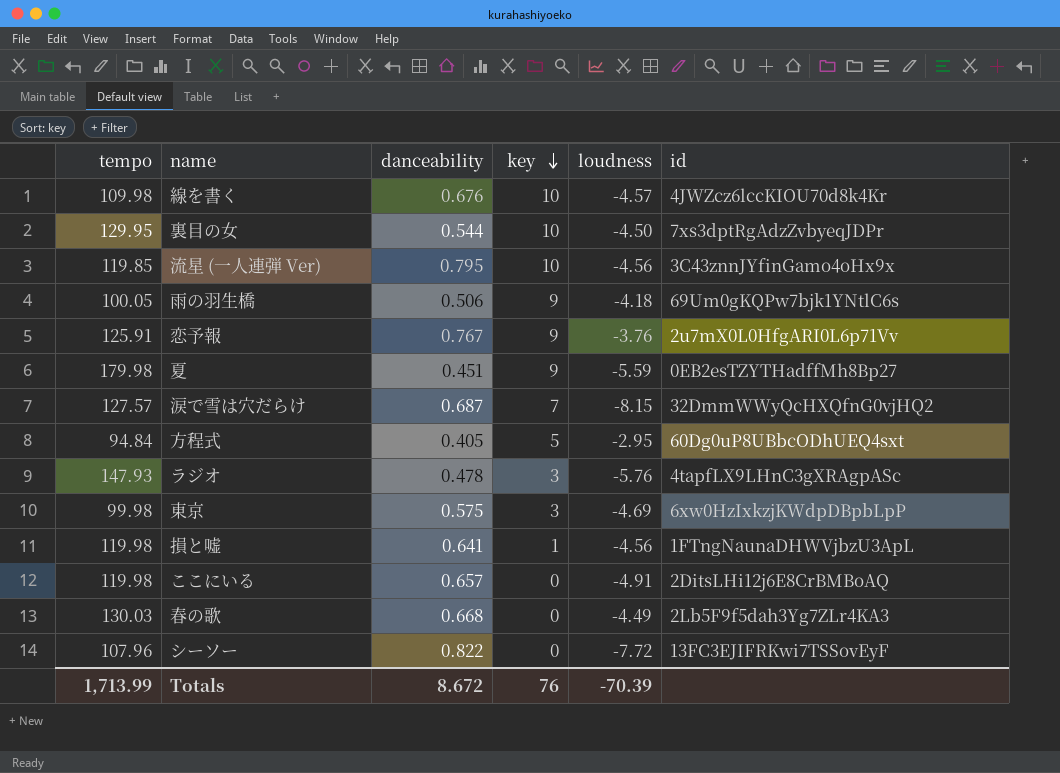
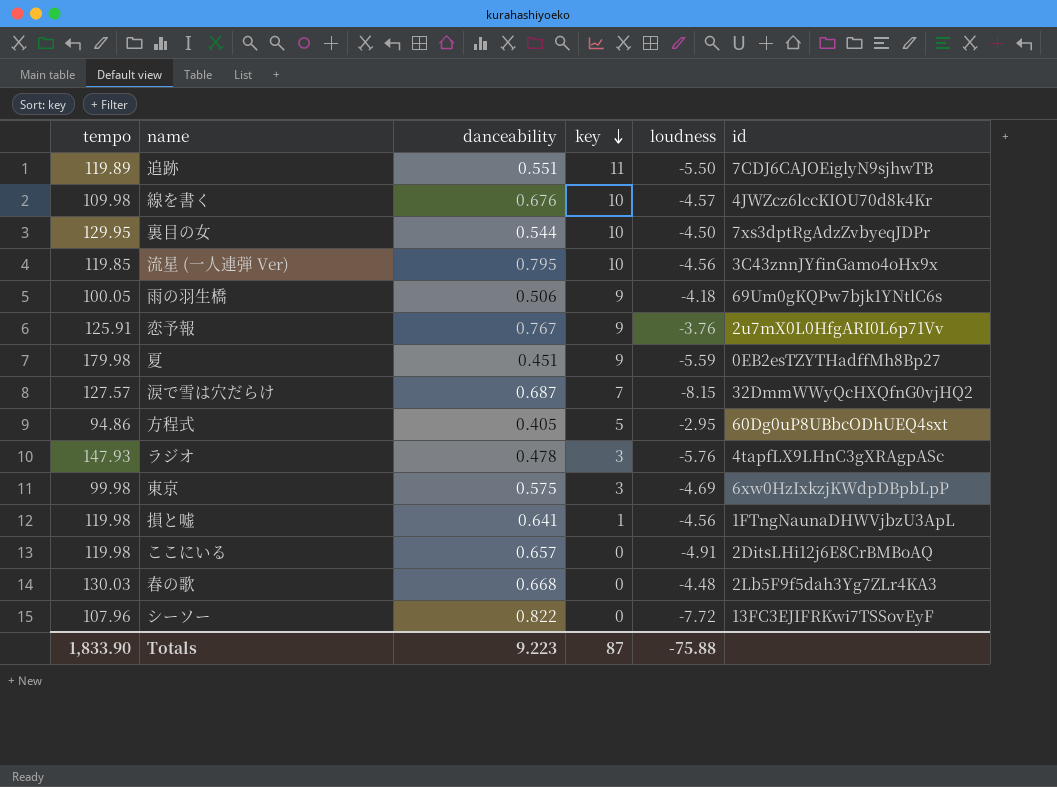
row 追跡: none -> 119.89 | 0.551 | 11 | -5.50 | 7CDJ6CAJOEiglyN9sjhwTB
方程式 | tempo: 94.84 -> 94.86
春の歌 | loudness: -4.49 -> -4.48
Totals | tempo: 1,713.99 -> 1,833.90
Totals | danceability: 8.672 -> 9.223
Totals | key: 76 -> 87
Totals | loudness: -70.39 -> -75.88

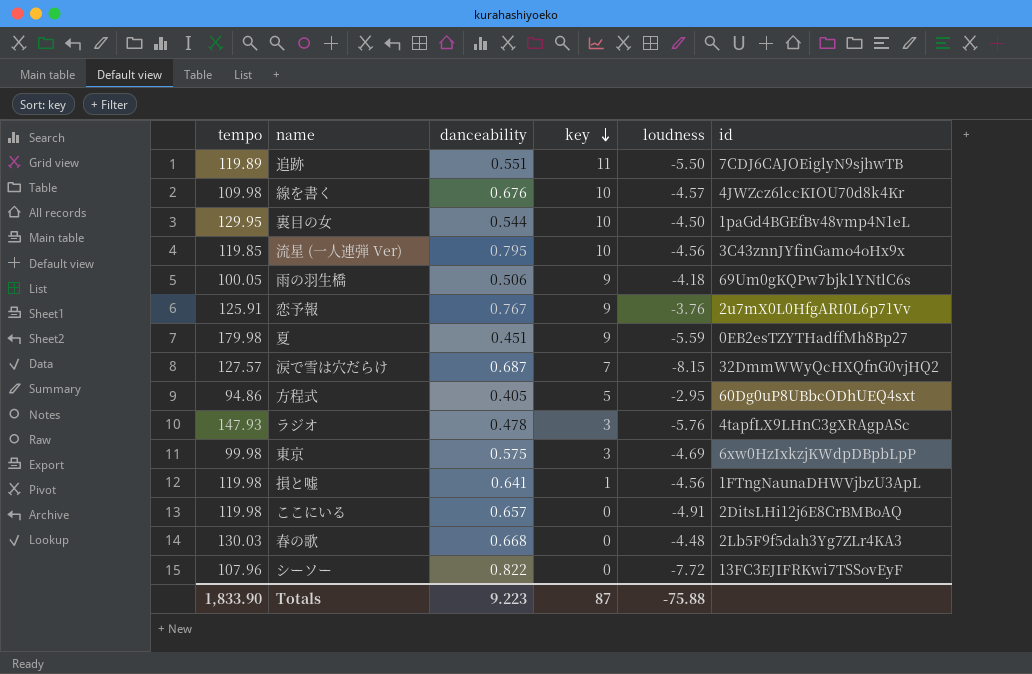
裏目の女 | id: 7xs3dptRgAdzZvbyeqJDPr -> 1paGd4BGEfBv48vmp4N1eL

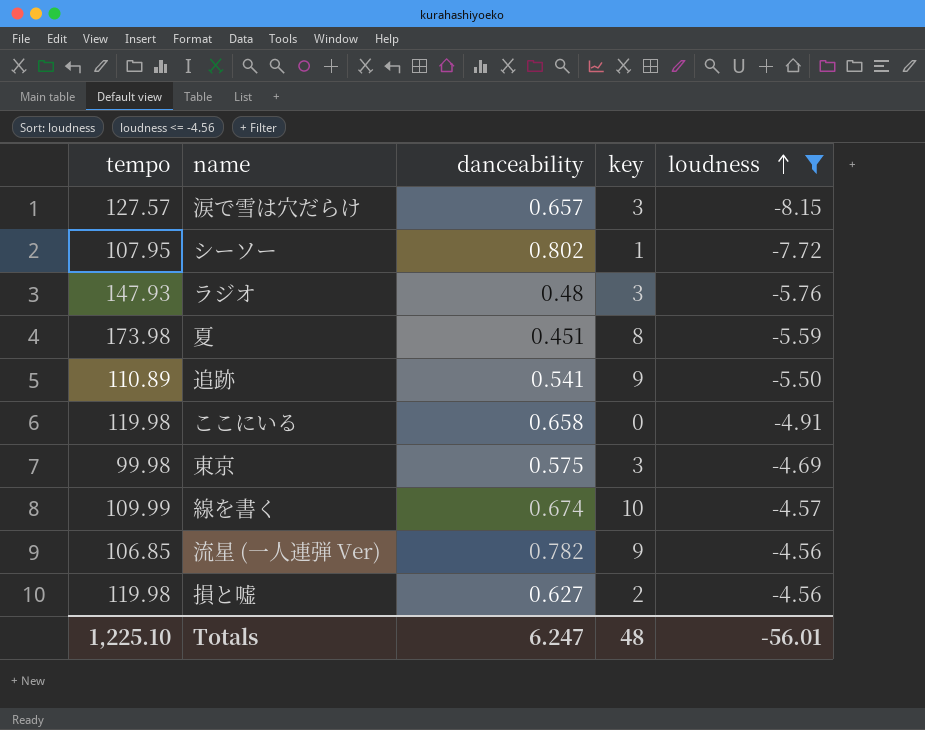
filter: none -> loudness <= -4.56
row order: key descending -> loudness ascending
column id | position: 6 -> none
涙で雪は穴だらけ | danceability: 0.687 -> 0.657
涙で雪は穴だらけ | key: 7 -> 3
シーソー | tempo: 107.96 -> 107.95
シーソー | danceability: 0.822 -> 0.802
シーソー | key: 0 -> 1
ラジオ | danceability: 0.478 -> 0.48
夏 | tempo: 179.98 -> 173.98
夏 | key: 9 -> 8
追跡 | tempo: 119.89 -> 110.89
追跡 | danceability: 0.551 -> 0.541
追跡 | key: 11 -> 9
ここにいる | danceability: 0.657 -> 0.658
線を書く | tempo: 109.98 -> 109.99
線を書く | danceability: 0.676 -> 0.674
流星 (一人連弾 Ver) | tempo: 119.85 -> 106.85
流星 (一人連弾 Ver) | danceability: 0.795 -> 0.782
流星 (一人連弾 Ver) | key: 10 -> 9
損と嘘 | danceability: 0.641 -> 0.627
損と嘘 | key: 1 -> 2
Totals | tempo: 1,833.90 -> 1,225.10
Totals | danceability: 9.223 -> 6.247
Totals | key: 87 -> 48
Totals | loudness: -75.88 -> -56.01

